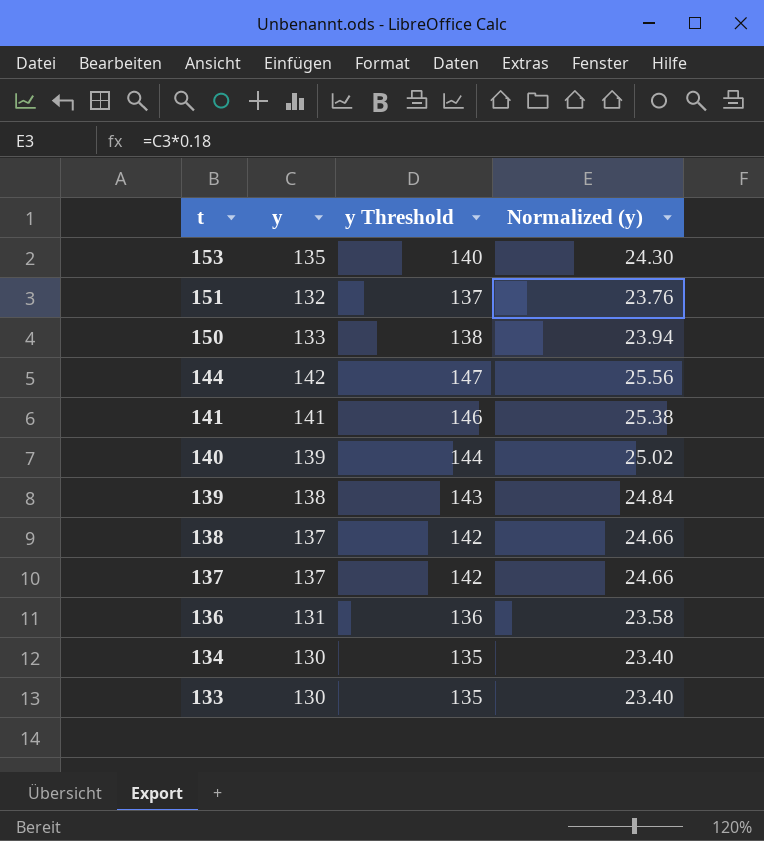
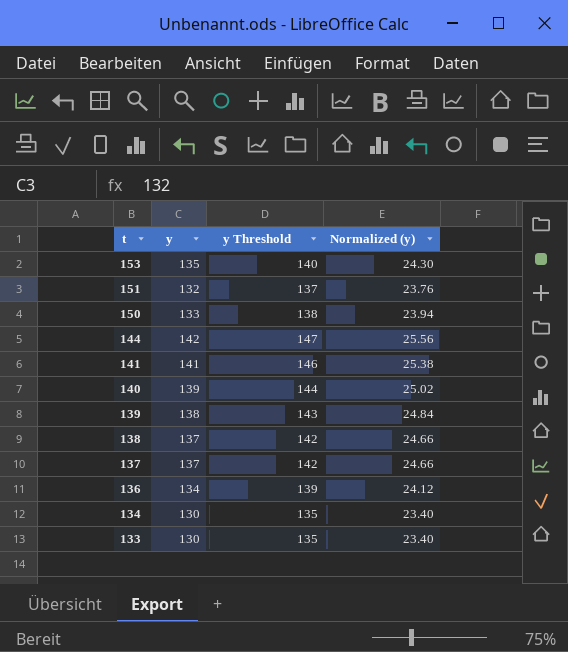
136 | y: 131 -> 134
136 | y Threshold: 136 -> 139
136 | Normalized (y): 23.58 -> 24.12

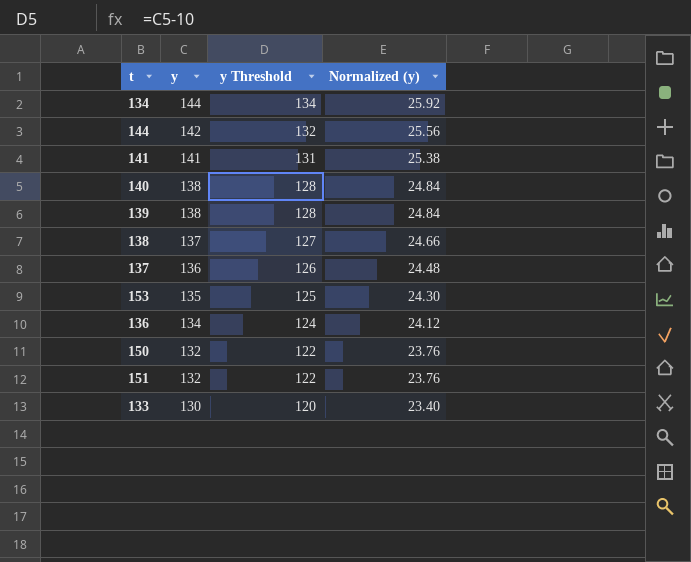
row order: t descending -> y descending
column y Threshold | formula: [y] + 5 -> [y] - 10
134 | y: 130 -> 144
134 | Normalized (y): 23.40 -> 25.92
140 | y: 139 -> 138
140 | Normalized (y): 25.02 -> 24.84
137 | y: 137 -> 136
137 | Normalized (y): 24.66 -> 24.48
150 | y: 133 -> 132
150 | Normalized (y): 23.94 -> 23.76

